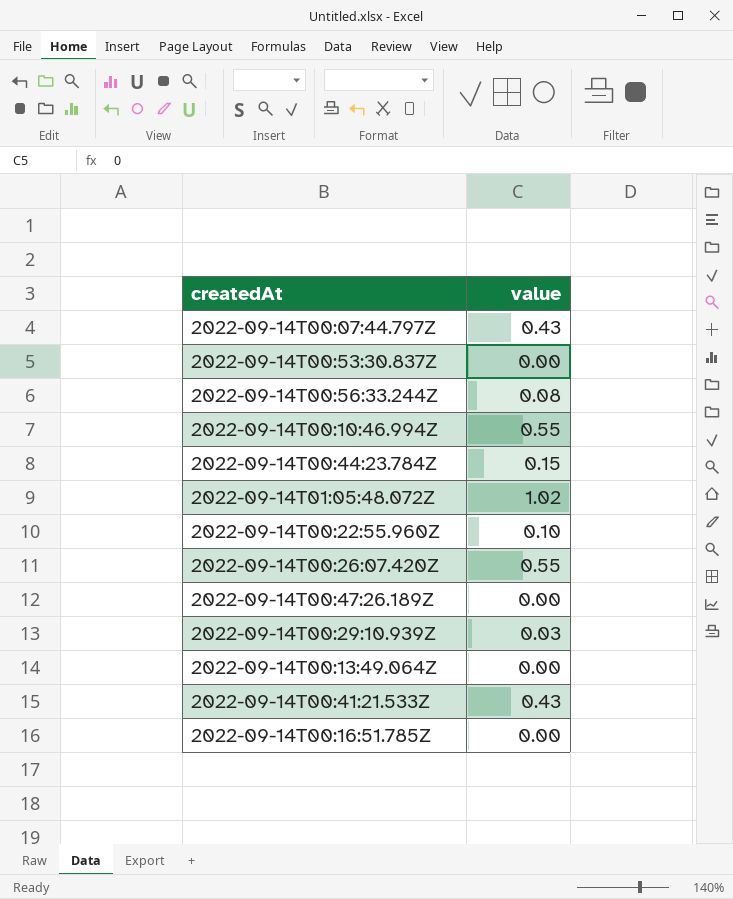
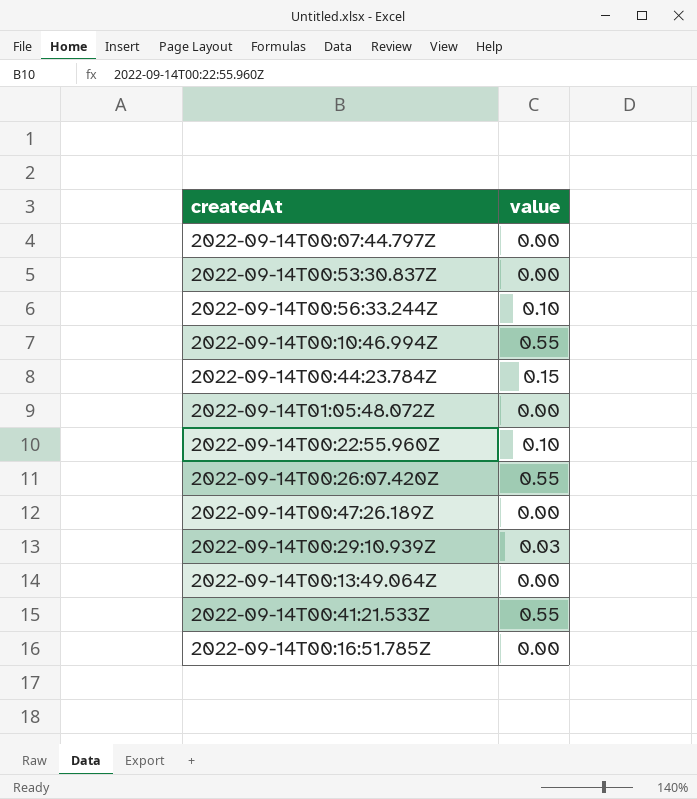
2022-09-14T00:07:44.797Z | value: 0.43 -> 0.00
2022-09-14T00:56:33.244Z | value: 0.08 -> 0.10
2022-09-14T01:05:48.072Z | value: 1.02 -> 0.00
2022-09-14T00:41:21.533Z | value: 0.43 -> 0.55

